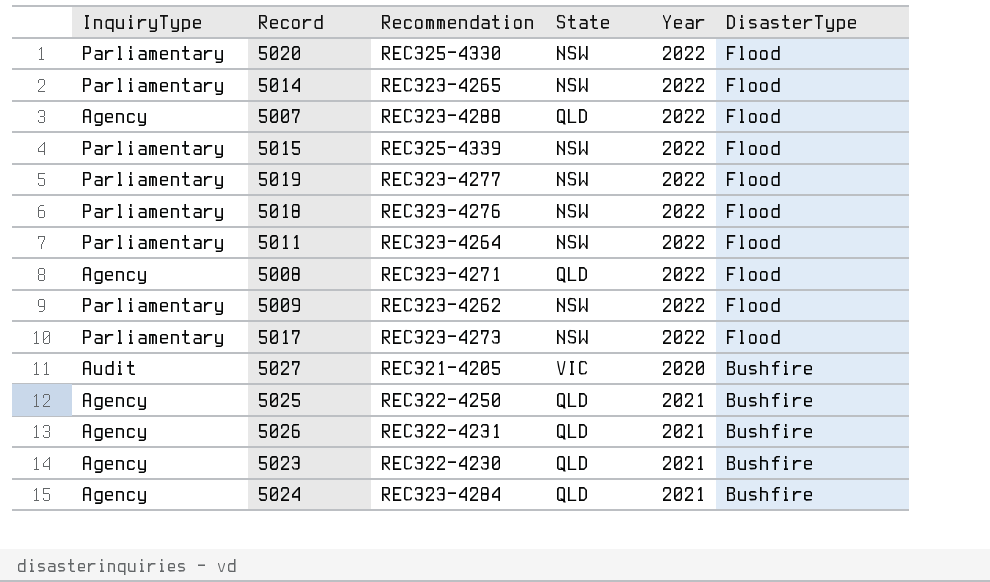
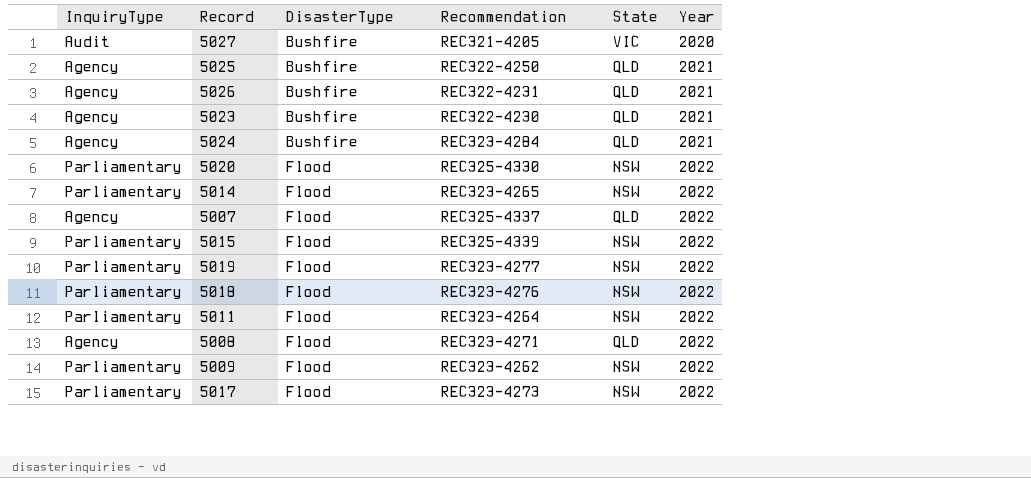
row order: DisasterType descending -> DisasterType ascending
column DisasterType | position: 6 -> 3
5007 | Recommendation: REC323-4288 -> REC325-4337

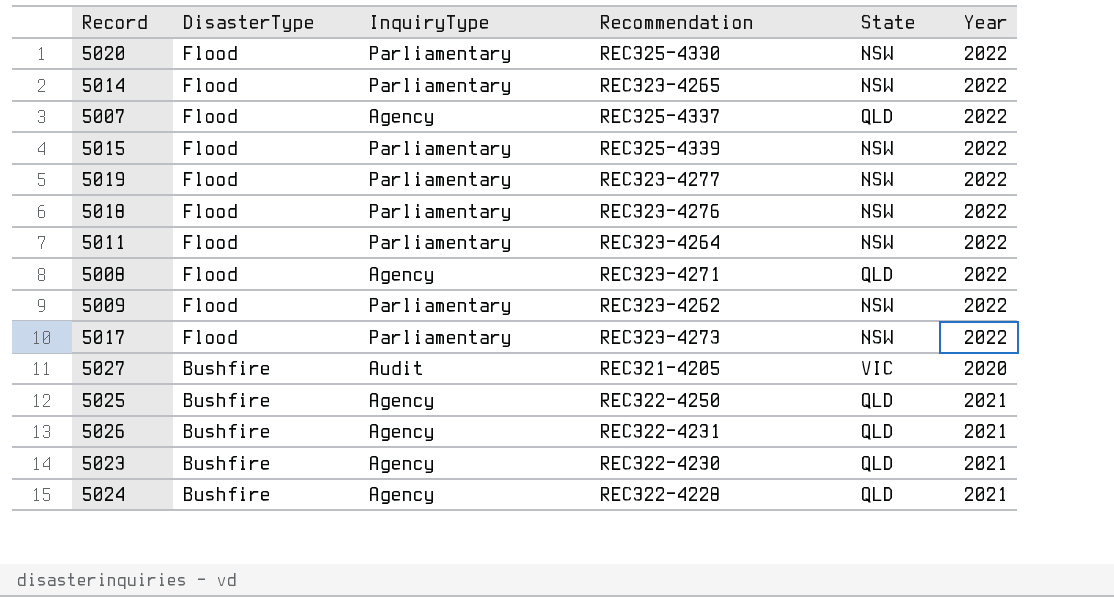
row order: DisasterType ascending -> DisasterType descending
column InquiryType | position: 1 -> 3
5024 | Recommendation: REC323-4284 -> REC322-4228

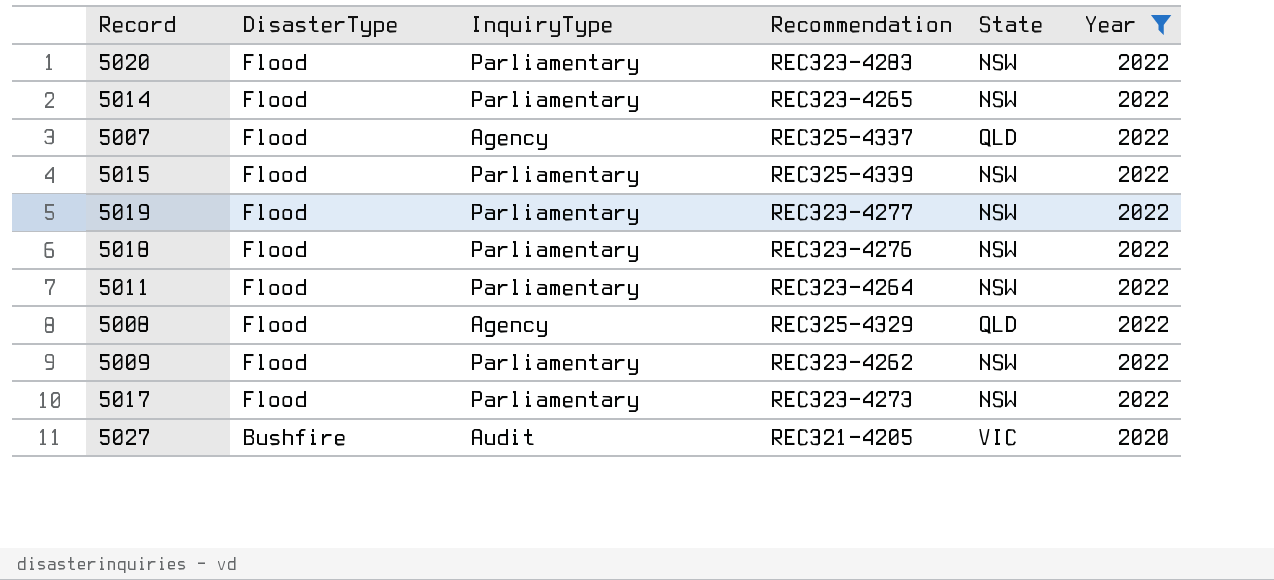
filter: none -> Year != 2021
5020 | Recommendation: REC325-4330 -> REC323-4283
5008 | Recommendation: REC323-4271 -> REC325-4329

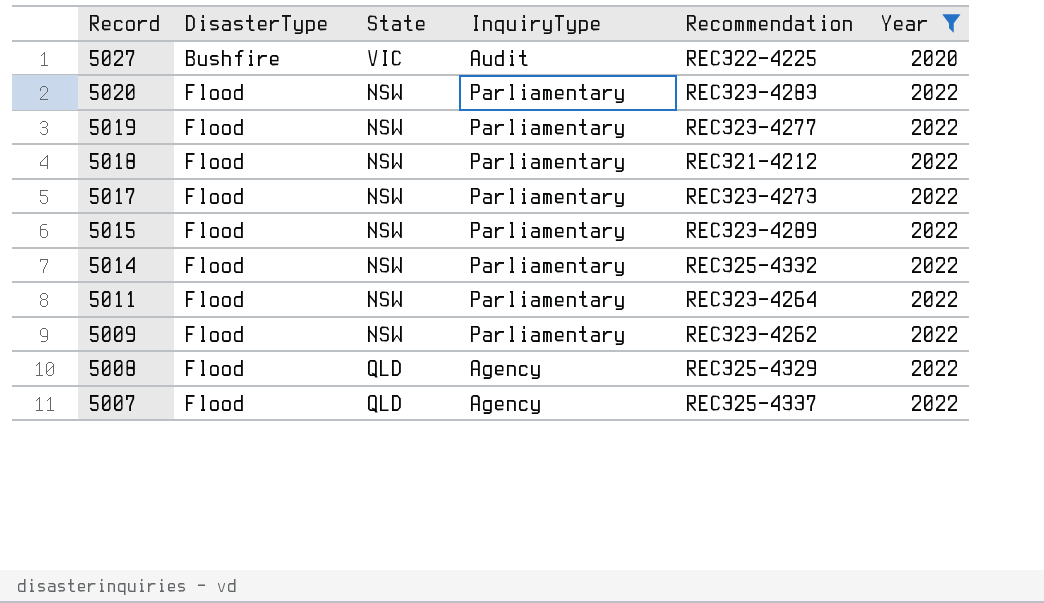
row order: DisasterType descending -> Record descending
column State | position: 5 -> 3
5027 | Recommendation: REC321-4205 -> REC322-4225
5018 | Recommendation: REC323-4276 -> REC321-4212
5015 | Recommendation: REC325-4339 -> REC323-4289
5014 | Recommendation: REC323-4265 -> REC325-4332

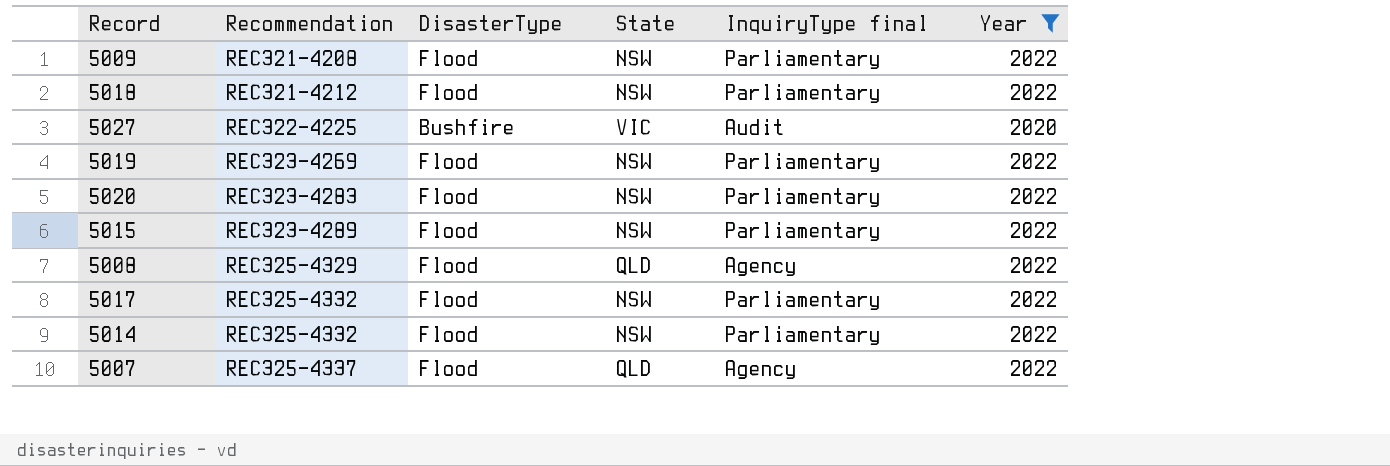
row order: Record descending -> Recommendation ascending
column Recommendation | position: 5 -> 2
column name: InquiryType -> InquiryType final
row 5011: Flood | NSW | Parliamentary | REC323-4264 | 2022 -> none
5009 | Recommendation: REC323-4262 -> REC321-4208
5019 | Recommendation: REC323-4277 -> REC323-4269
5017 | Recommendation: REC323-4273 -> REC325-4332

